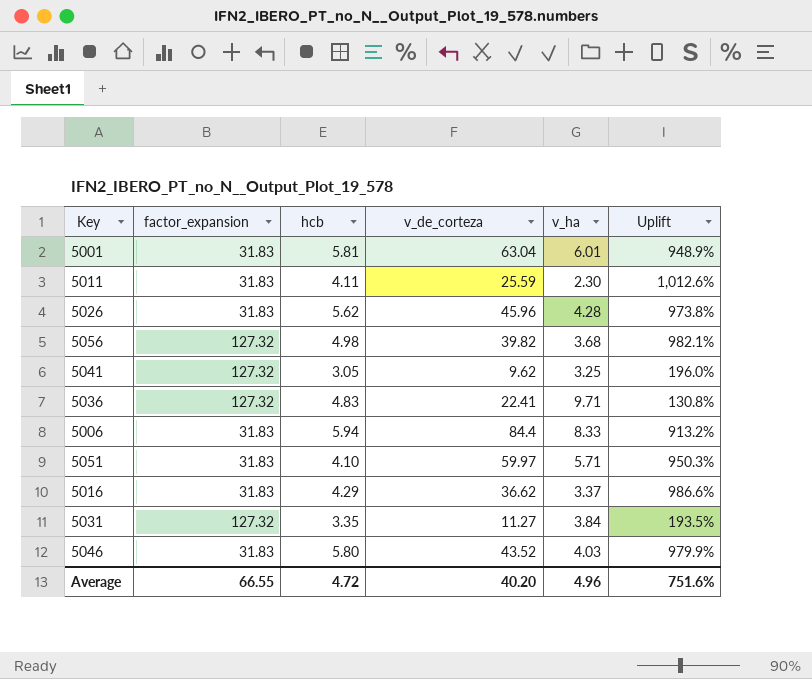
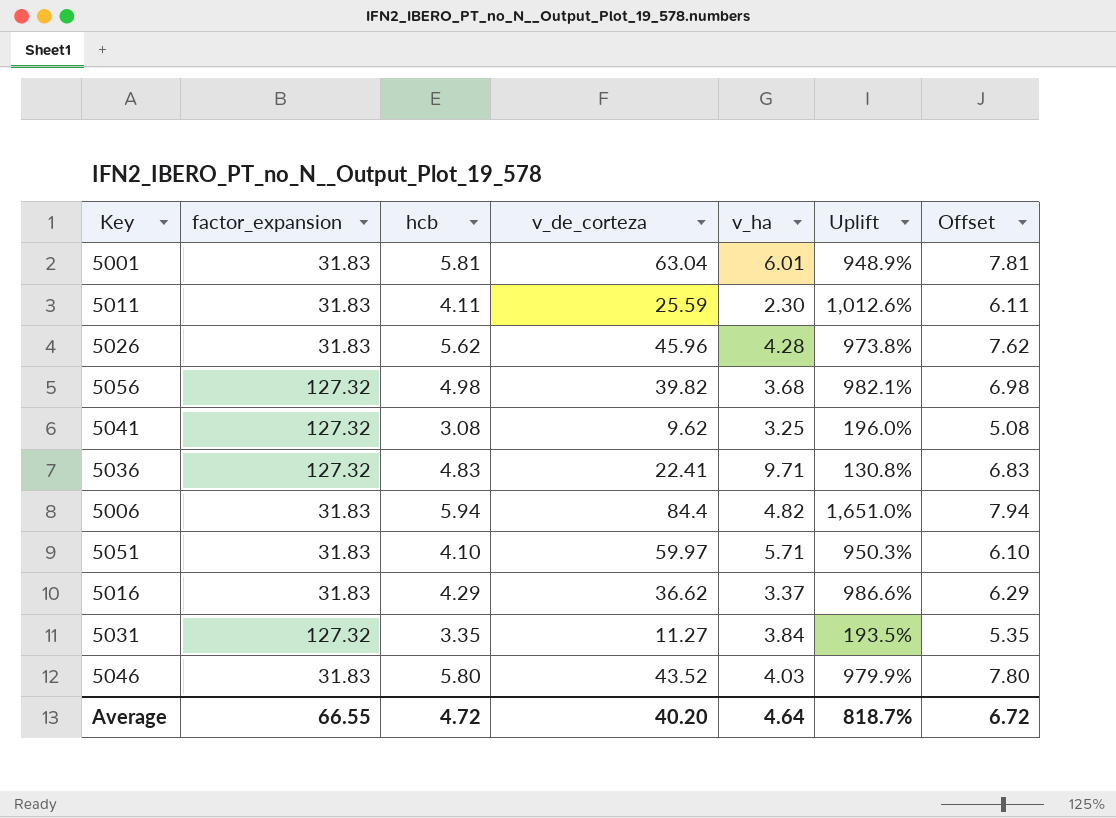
column Offset | formula: none -> [hcb] + 2
5041 | hcb: 3.05 -> 3.08
5006 | v_ha: 8.33 -> 4.82
5006 | Uplift: 913.2% -> 1,651.0%
Average | v_ha: 4.96 -> 4.64
Average | Uplift: 751.6% -> 818.7%

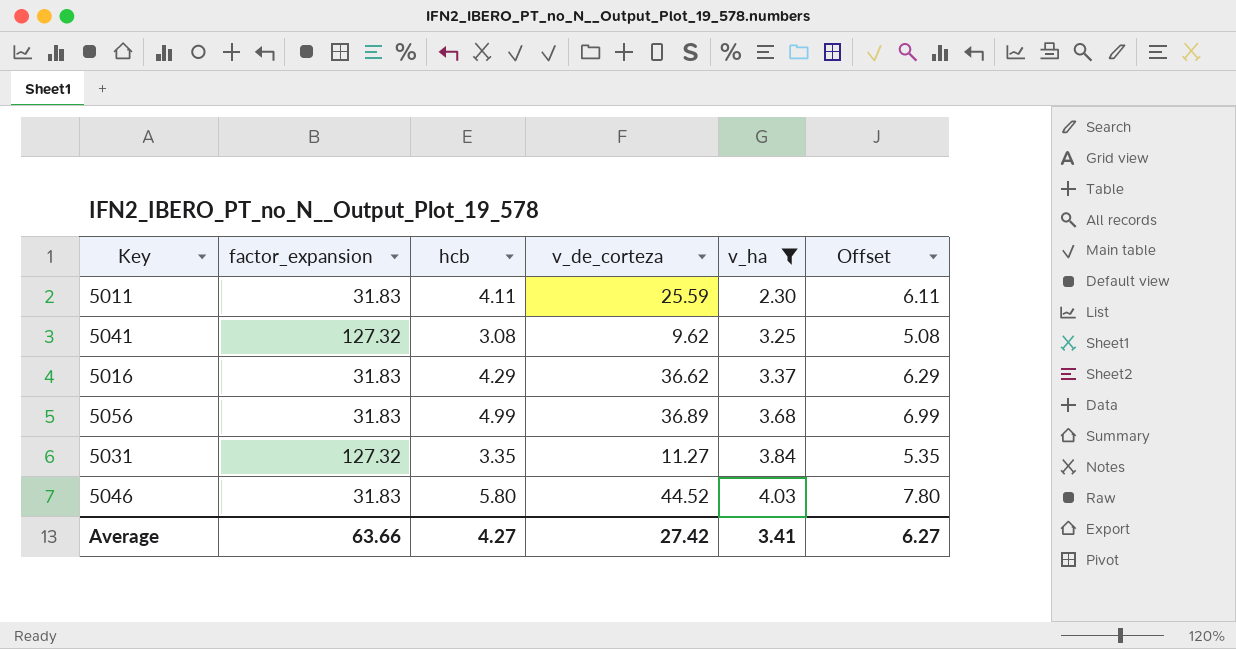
filter: none -> v_ha <= 4.03
row order: none -> v_ha ascending
column Uplift | formula: ([v_de_corteza] - [v_ha]) / [v_ha] -> none
5056 | factor_expansion: 127.32 -> 31.83
5056 | hcb: 4.98 -> 4.99
5056 | v_de_corteza: 39.82 -> 36.89
5056 | Offset: 6.98 -> 6.99
5046 | v_de_corteza: 43.52 -> 44.52
Average | factor_expansion: 66.55 -> 63.66
Average | hcb: 4.72 -> 4.27
Average | v_de_corteza: 40.20 -> 27.42
Average | v_ha: 4.64 -> 3.41
Average | Offset: 6.72 -> 6.27

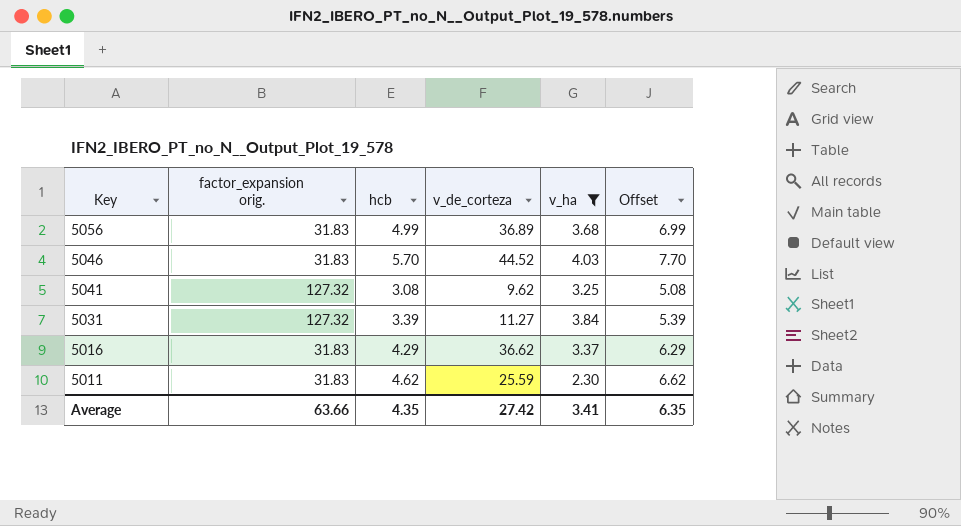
row order: v_ha ascending -> Key descending
column name: factor_expansion -> factor_expansion orig.
5046 | hcb: 5.80 -> 5.70
5046 | Offset: 7.80 -> 7.70
5031 | hcb: 3.35 -> 3.39
5031 | Offset: 5.35 -> 5.39
5011 | hcb: 4.11 -> 4.62
5011 | Offset: 6.11 -> 6.62
Average | hcb: 4.27 -> 4.35
Average | Offset: 6.27 -> 6.35

